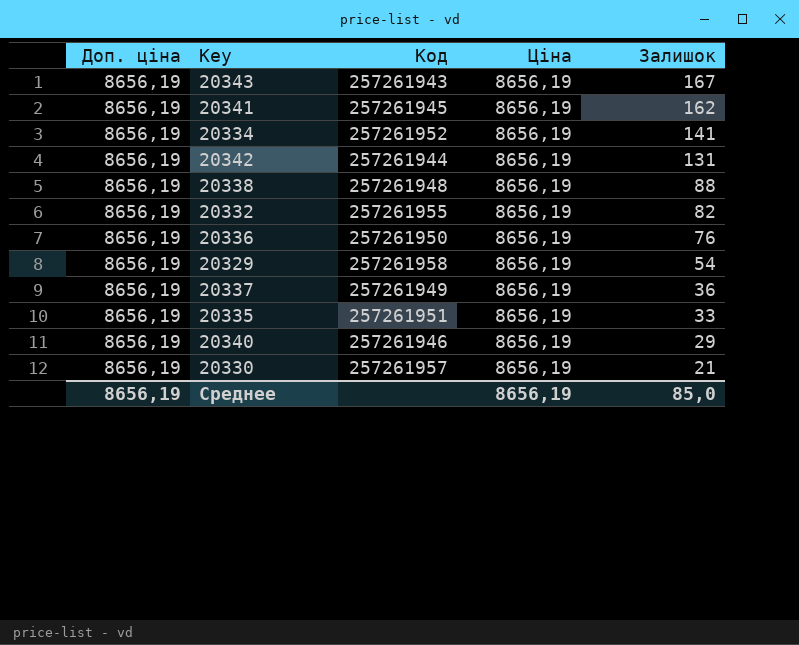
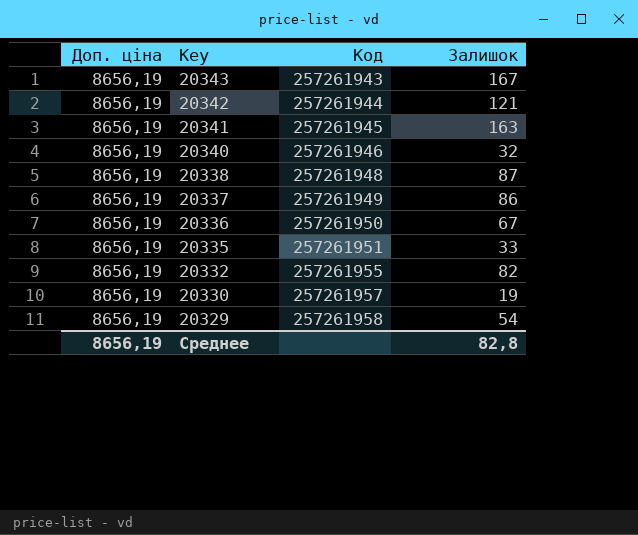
row order: Залишок descending -> Key descending
column Ціна | position: 4 -> none
row 20334: 8656,19 | 257261952 | 8656,19 | 141 -> none
20342 | Залишок: 131 -> 121
20341 | Залишок: 162 -> 163
20340 | Залишок: 29 -> 32
20338 | Залишок: 88 -> 87
20337 | Залишок: 36 -> 86
20336 | Залишок: 76 -> 67
20330 | Залишок: 21 -> 19
Среднее | Залишок: 85,0 -> 82,8

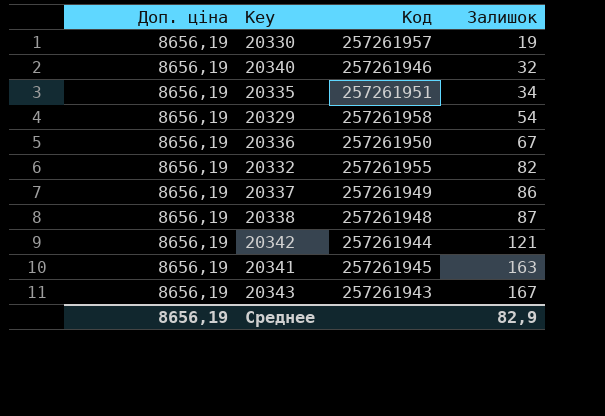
row order: Key descending -> Залишок ascending
20335 | Залишок: 33 -> 34
Среднее | Залишок: 82,8 -> 82,9

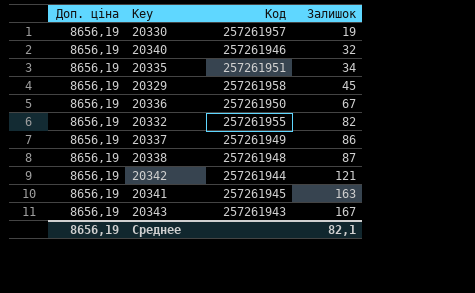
20329 | Залишок: 54 -> 45
Среднее | Залишок: 82,9 -> 82,1

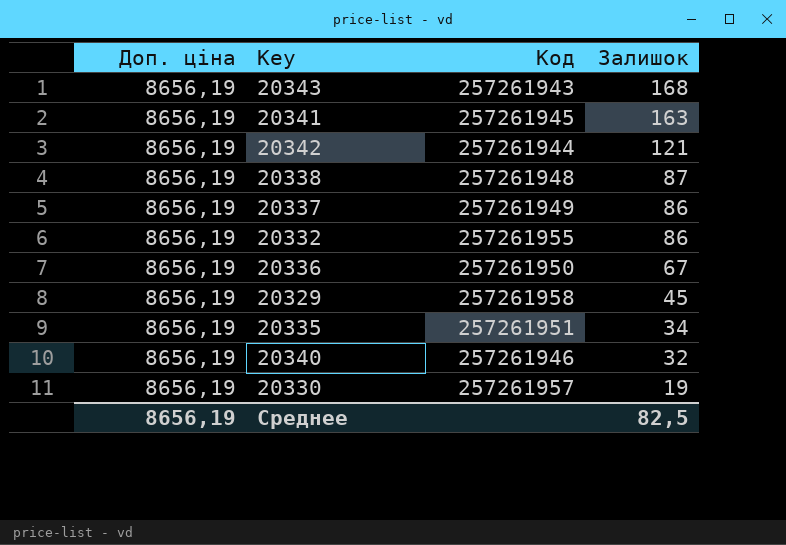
row order: Залишок ascending -> Залишок descending
20343 | Залишок: 167 -> 168
20332 | Залишок: 82 -> 86
Среднее | Залишок: 82,1 -> 82,5

